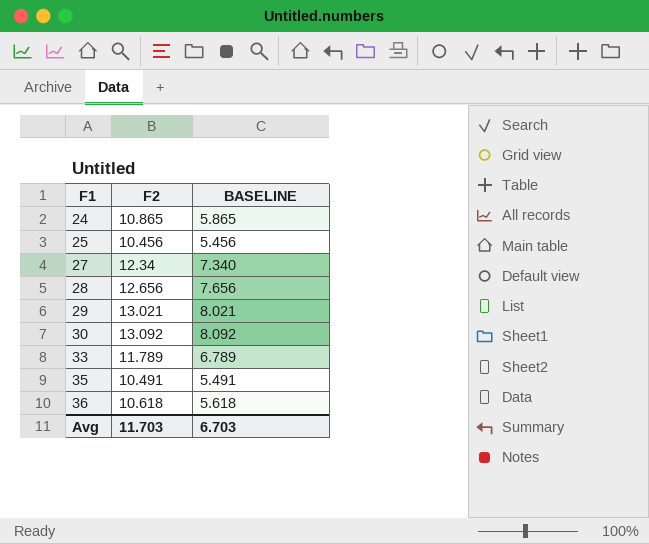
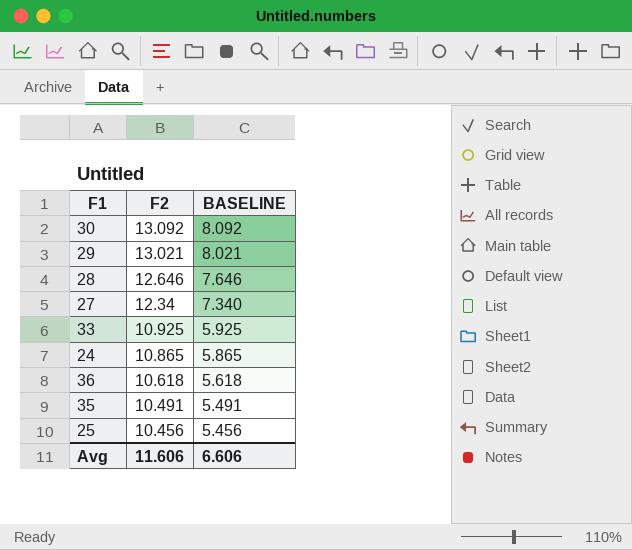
row order: F1 ascending -> F2 descending
28 | F2: 12.656 -> 12.646
28 | BASELINE: 7.656 -> 7.646
33 | F2: 11.789 -> 10.925
33 | BASELINE: 6.789 -> 5.925
Avg | F2: 11.703 -> 11.606
Avg | BASELINE: 6.703 -> 6.606

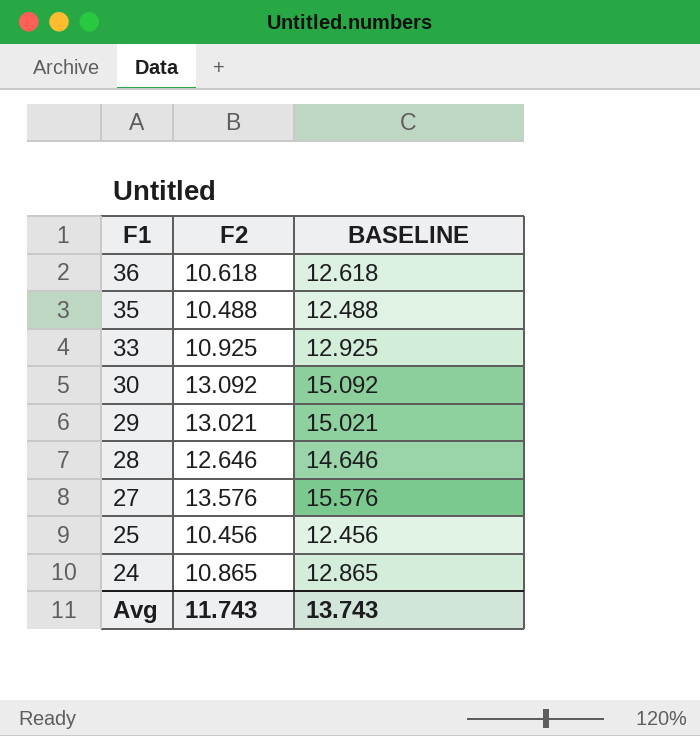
row order: F2 descending -> F1 descending
column BASELINE | formula: [F2] - 5 -> [F2] + 2
35 | F2: 10.491 -> 10.488
27 | F2: 12.34 -> 13.576
Avg | F2: 11.606 -> 11.743
Avg | BASELINE: 6.606 -> 13.743

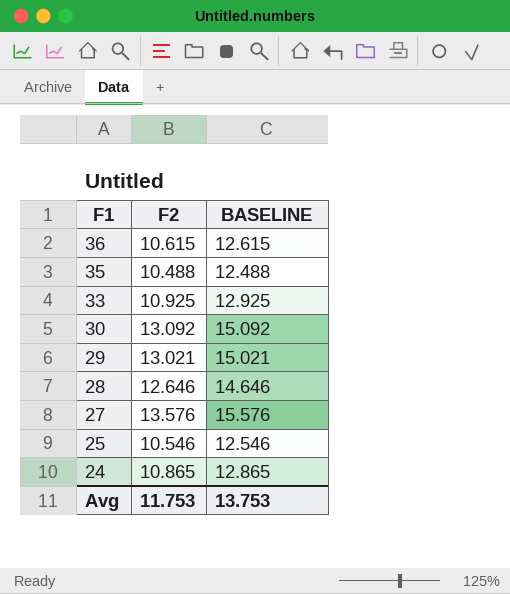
36 | F2: 10.618 -> 10.615
36 | BASELINE: 12.618 -> 12.615
25 | F2: 10.456 -> 10.546
25 | BASELINE: 12.456 -> 12.546
Avg | F2: 11.743 -> 11.753
Avg | BASELINE: 13.743 -> 13.753

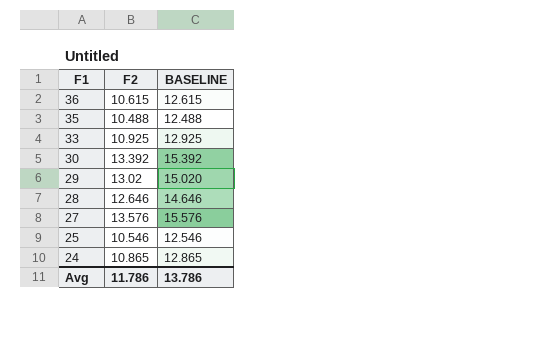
30 | F2: 13.092 -> 13.392
30 | BASELINE: 15.092 -> 15.392
29 | F2: 13.021 -> 13.02
29 | BASELINE: 15.021 -> 15.020
Avg | F2: 11.753 -> 11.786
Avg | BASELINE: 13.753 -> 13.786

